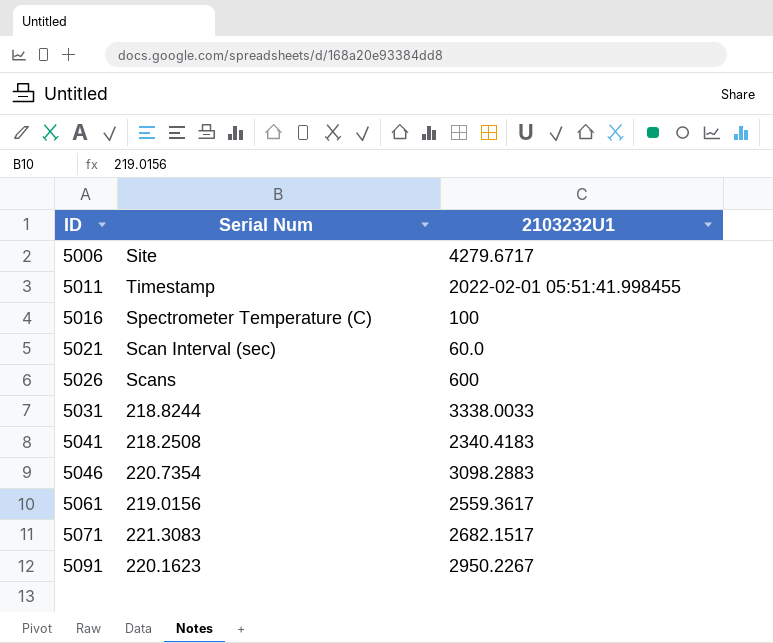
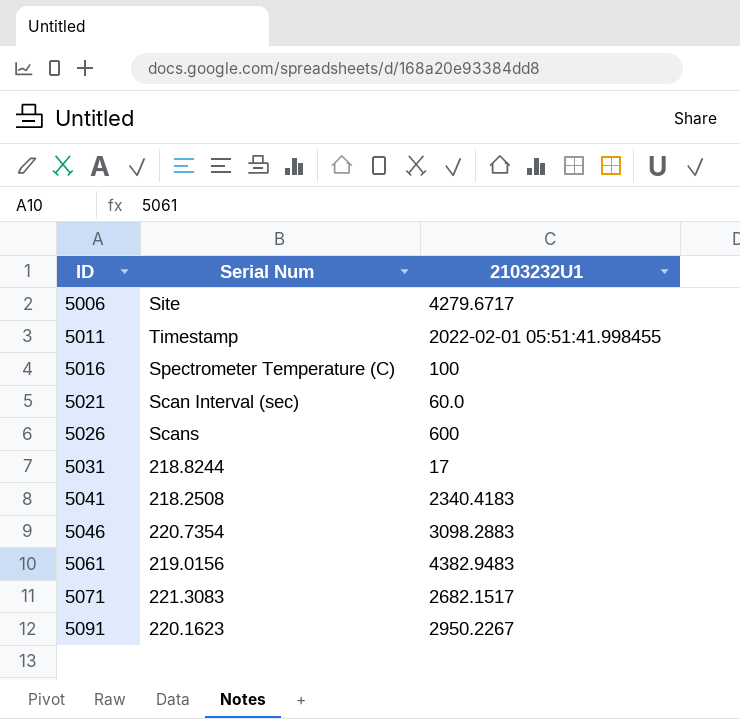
5031 | 2103232U1: 3338.0033 -> 17
5061 | 2103232U1: 2559.3617 -> 4382.9483

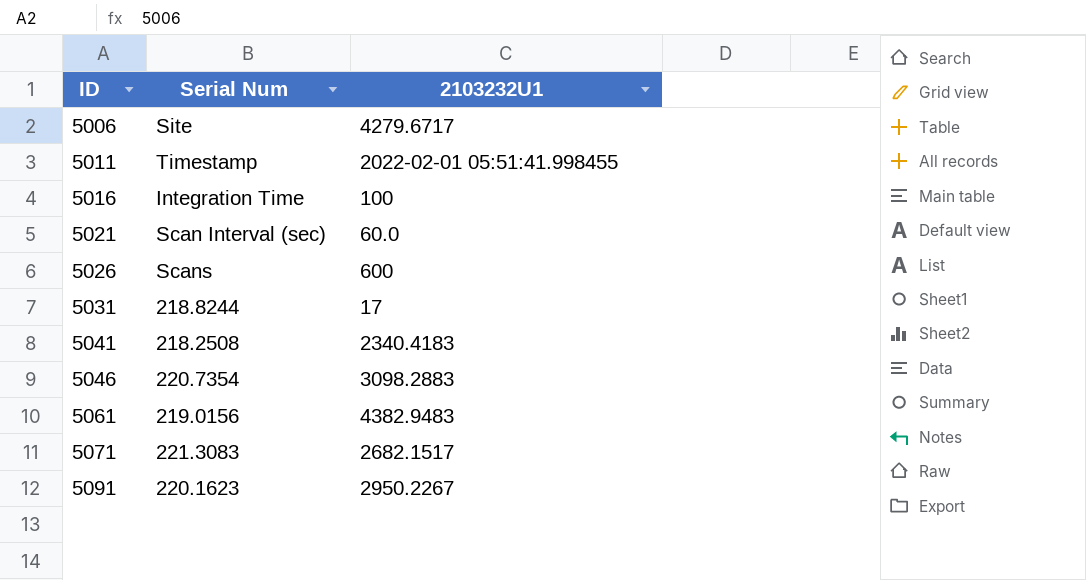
5016 | Serial Num: Spectrometer Temperature (C) -> Integration Time

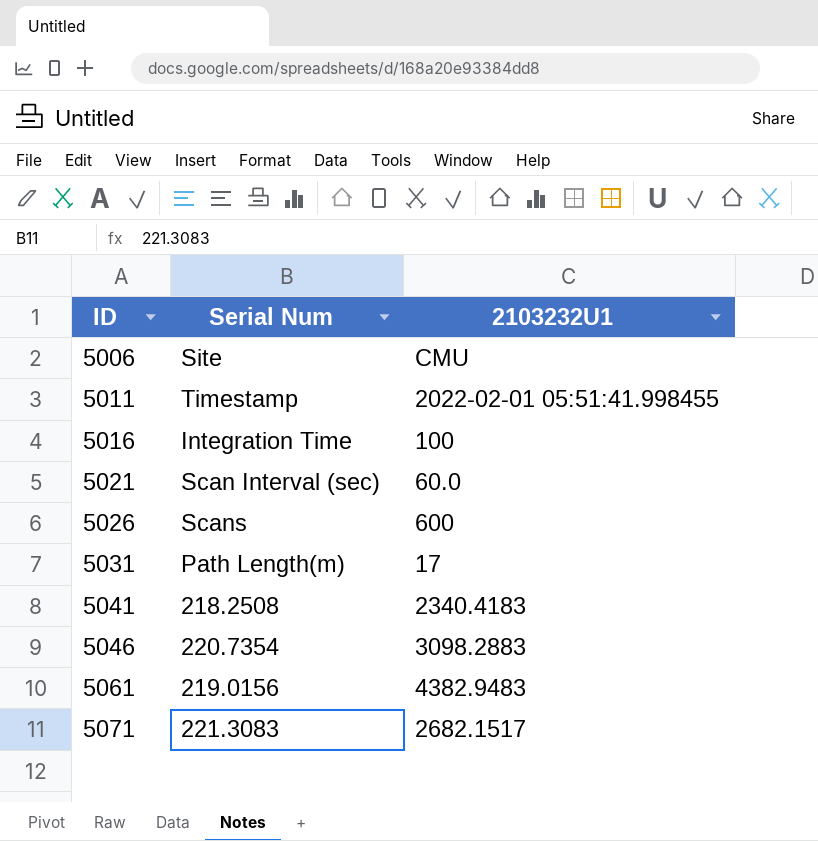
row 5091: 220.1623 | 2950.2267 -> none
5006 | 2103232U1: 4279.6717 -> CMU
5031 | Serial Num: 218.8244 -> Path Length(m)

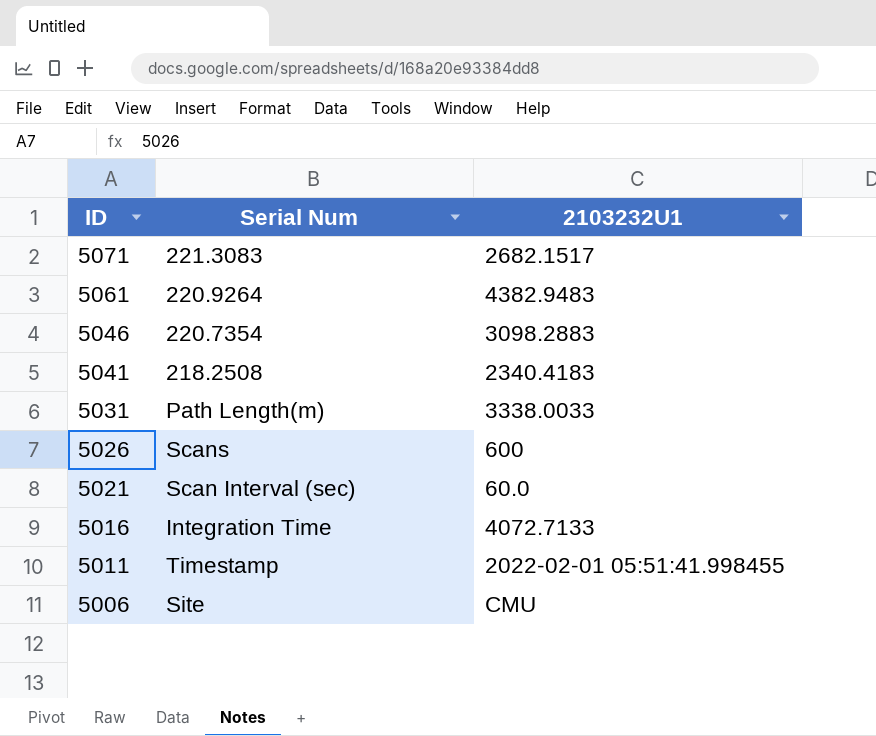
row order: ID ascending -> ID descending
5061 | Serial Num: 219.0156 -> 220.9264
5031 | 2103232U1: 17 -> 3338.0033
5016 | 2103232U1: 100 -> 4072.7133

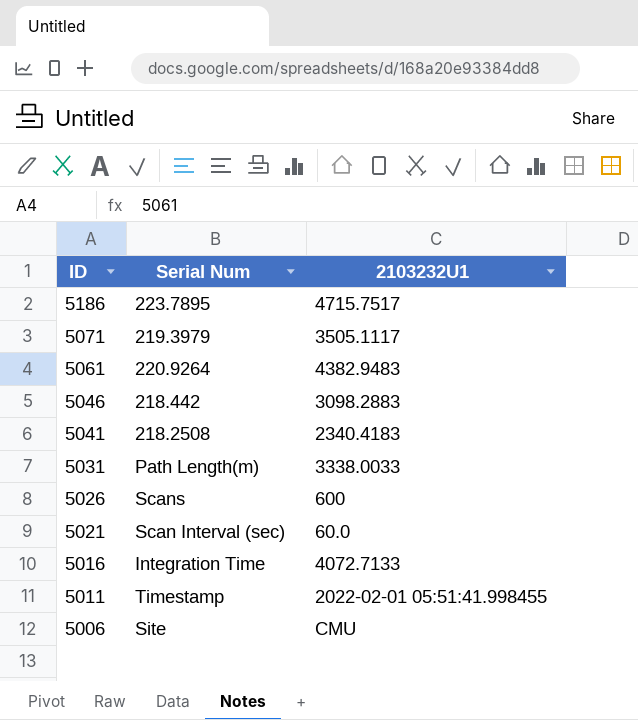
row 5186: none -> 223.7895 | 4715.7517
5071 | Serial Num: 221.3083 -> 219.3979
5071 | 2103232U1: 2682.1517 -> 3505.1117
5046 | Serial Num: 220.7354 -> 218.442

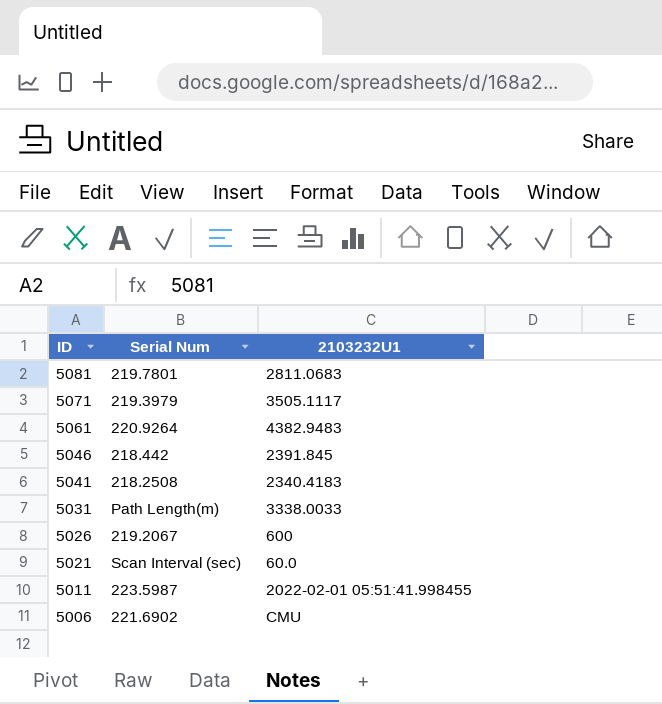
row 5186: 223.7895 | 4715.7517 -> none
row 5016: Integration Time | 4072.7133 -> none
row 5081: none -> 219.7801 | 2811.0683
5046 | 2103232U1: 3098.2883 -> 2391.845
5026 | Serial Num: Scans -> 219.2067
5011 | Serial Num: Timestamp -> 223.5987
5006 | Serial Num: Site -> 221.6902

